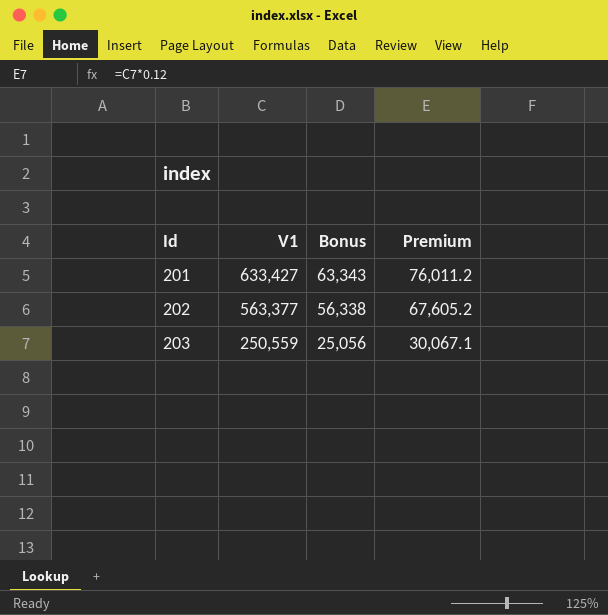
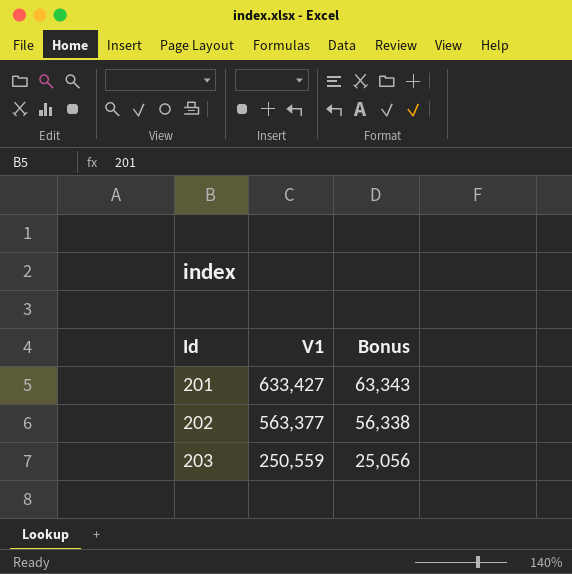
column Premium | formula: [V1] * 0.12 -> none

